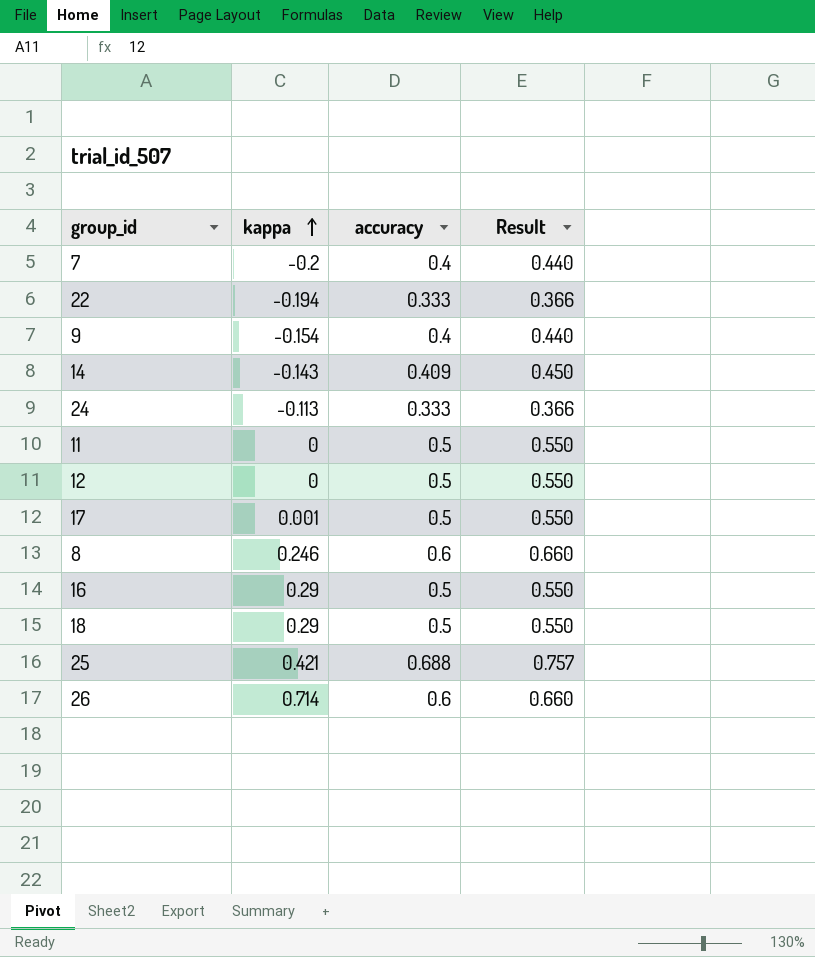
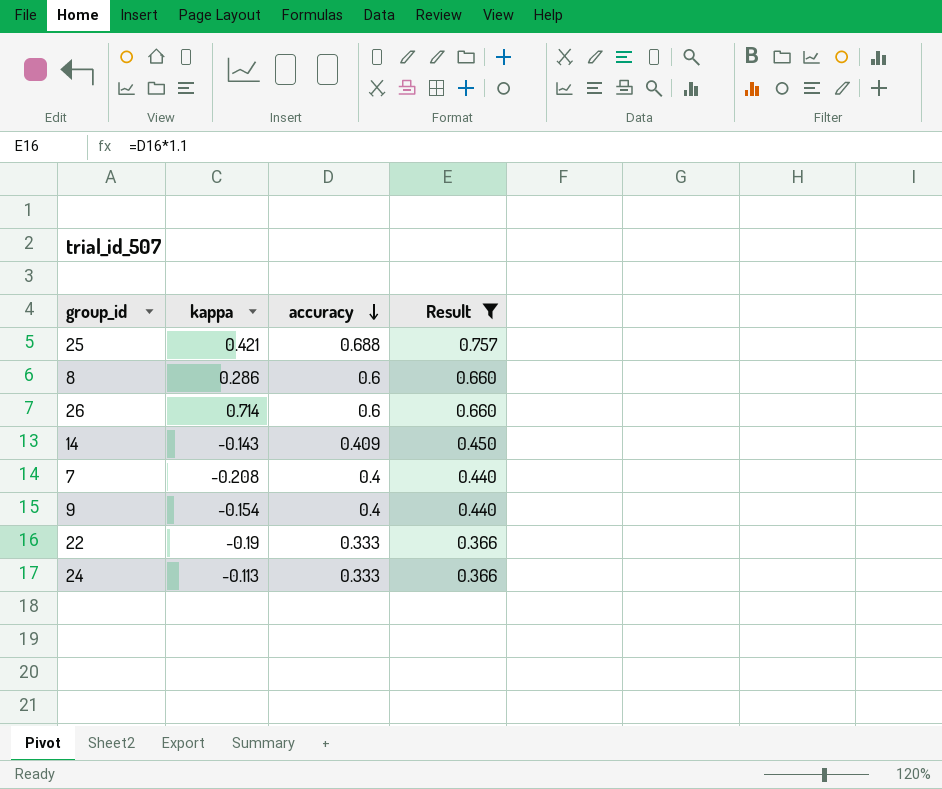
filter: none -> Result != 0.550
row order: kappa ascending -> accuracy descending
8 | kappa: 0.246 -> 0.286
7 | kappa: -0.2 -> -0.208
22 | kappa: -0.194 -> -0.19

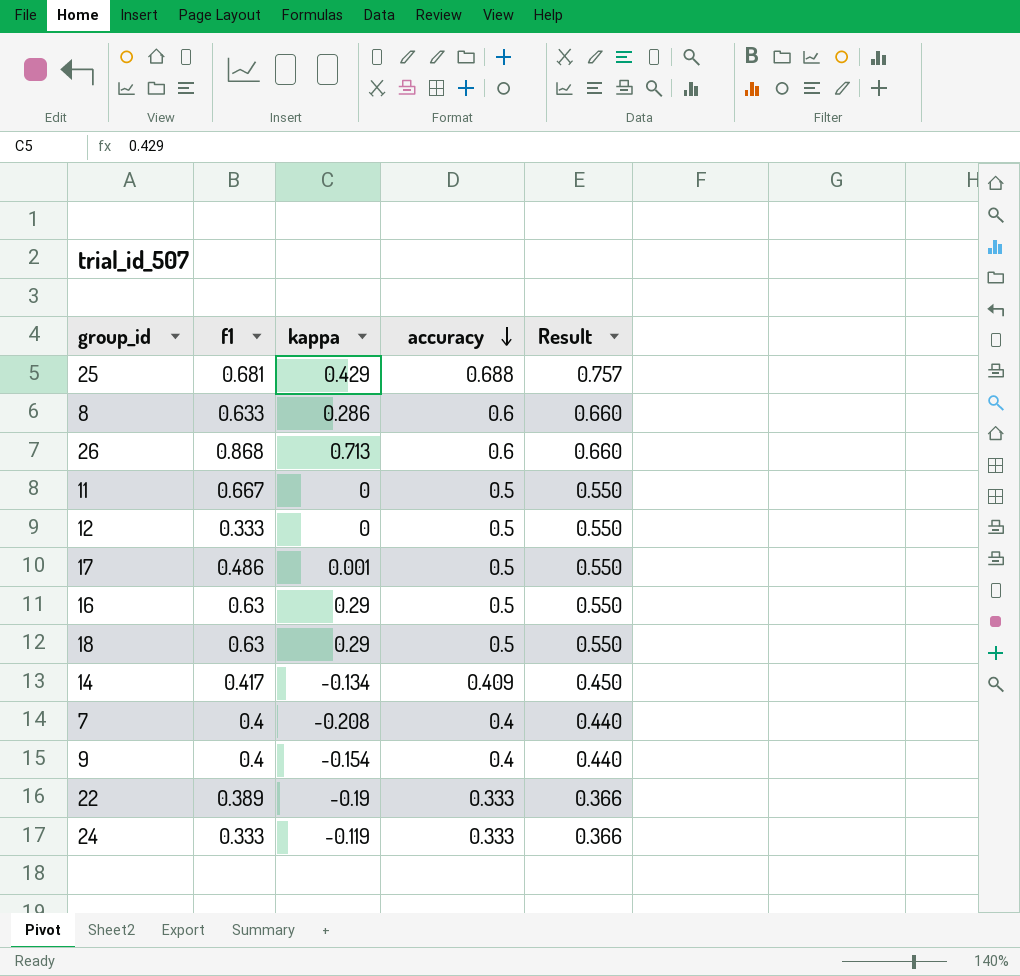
filter: Result != 0.550 -> none
column f1 | position: none -> 2
25 | kappa: 0.421 -> 0.429
26 | kappa: 0.714 -> 0.713
14 | kappa: -0.143 -> -0.134
24 | kappa: -0.113 -> -0.119

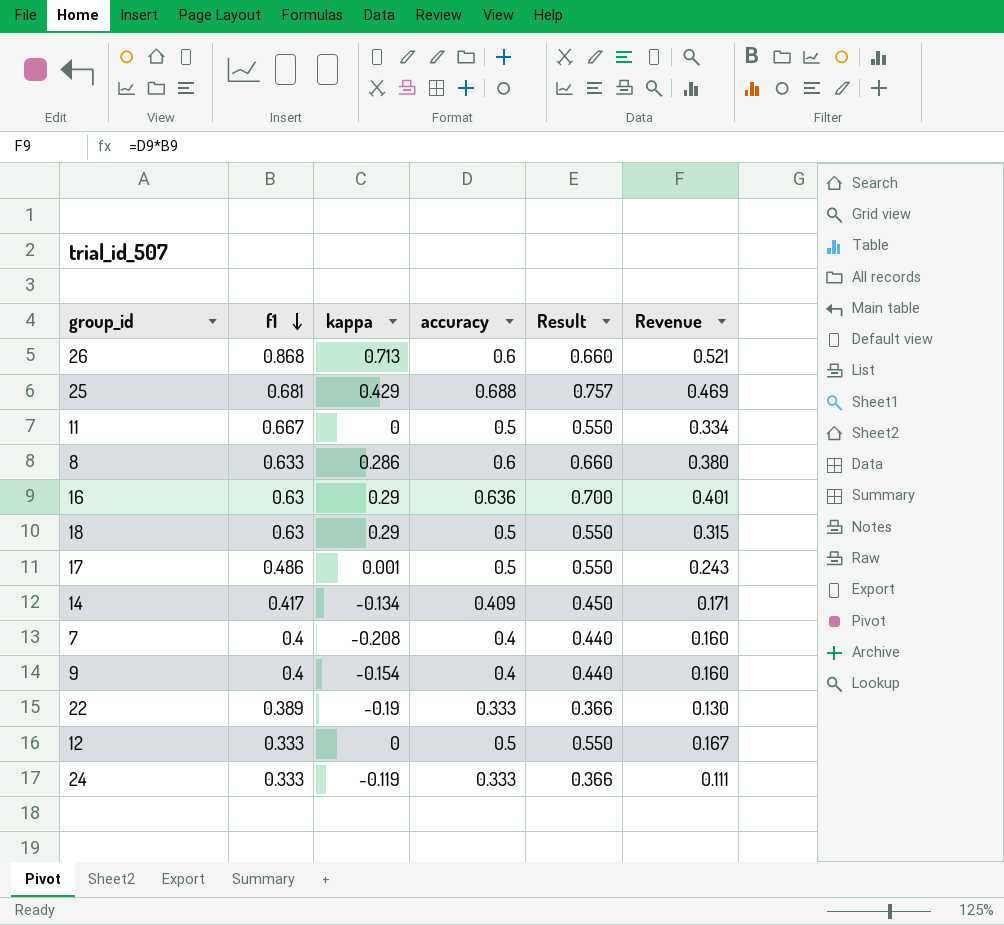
row order: accuracy descending -> f1 descending
column Revenue | formula: none -> [f1] * [accuracy]
16 | accuracy: 0.5 -> 0.636
16 | Result: 0.550 -> 0.700

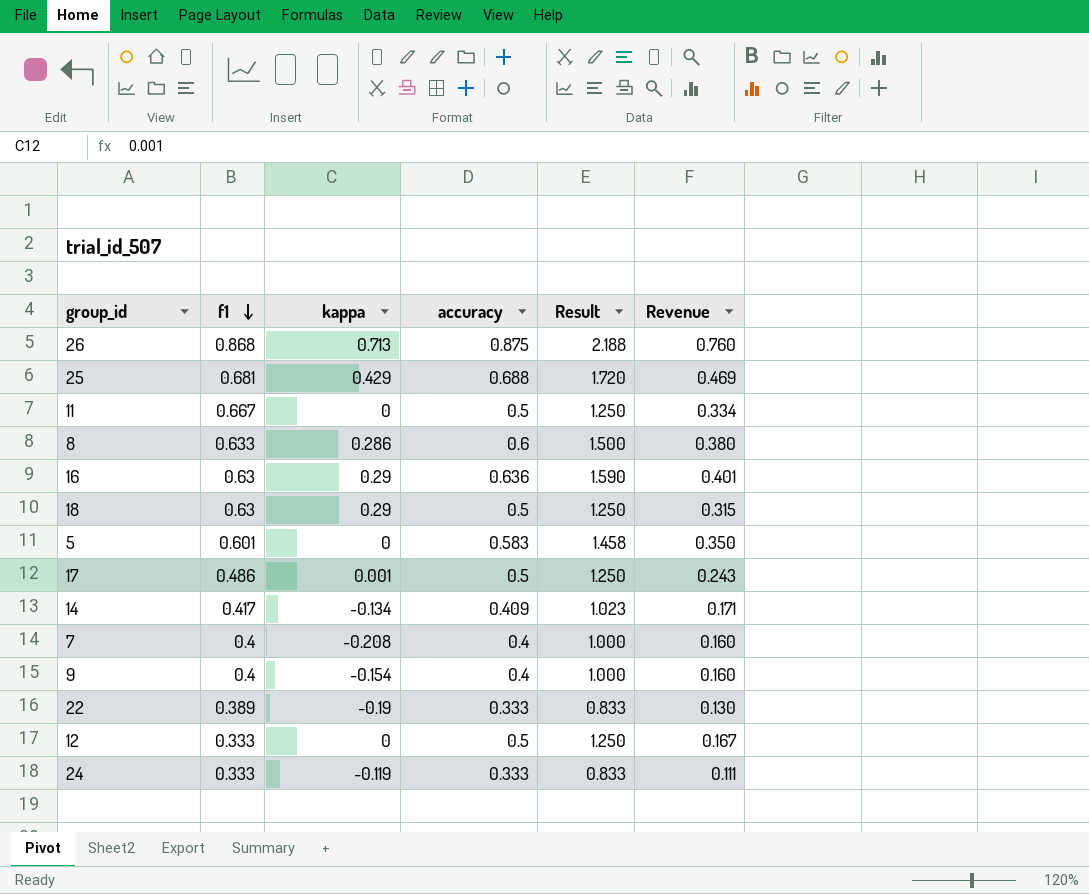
column Result | formula: [accuracy] * 1.1 -> [accuracy] * 2.5
26 | accuracy: 0.6 -> 0.875
26 | Revenue: 0.521 -> 0.760
row 5: none -> 0.601 | 0 | 0.583 | 1.458 | 0.350

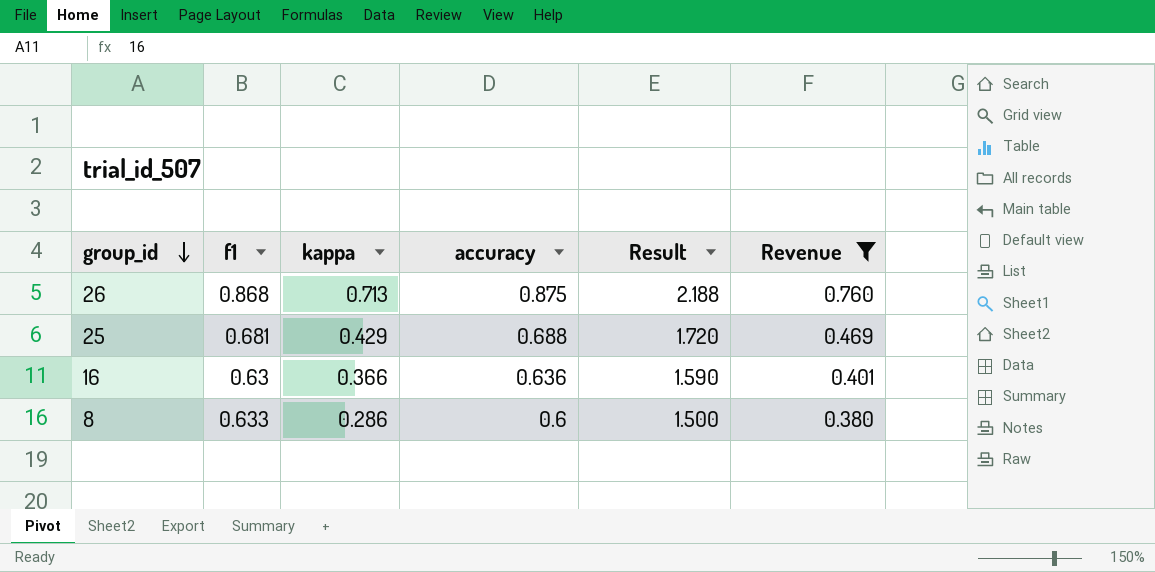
filter: none -> Revenue >= 0.380
row order: f1 descending -> group_id descending
16 | kappa: 0.29 -> 0.366

